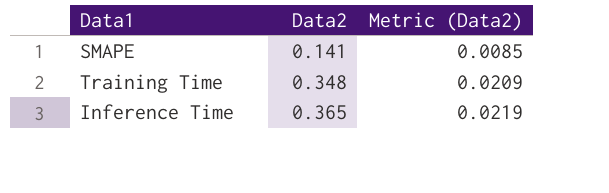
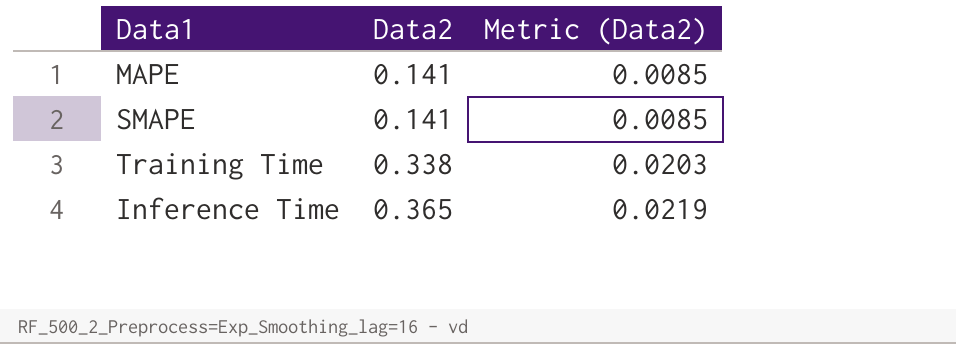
row MAPE: none -> 0.141 | 0.0085
Training Time | Data2: 0.348 -> 0.338
Training Time | Metric (Data2): 0.0209 -> 0.0203

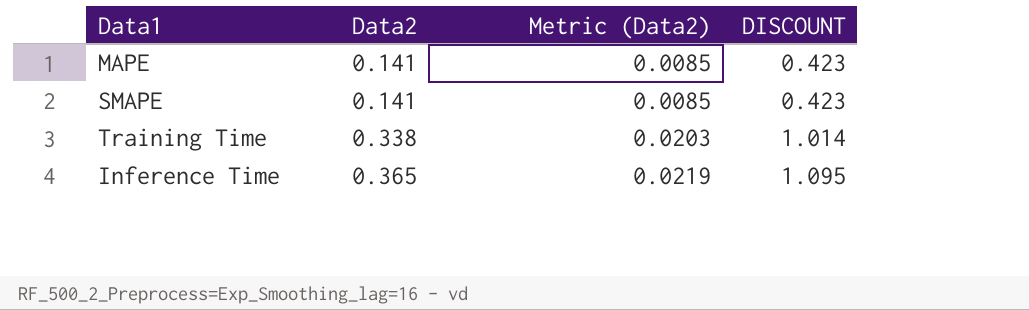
column DISCOUNT | formula: none -> [Data2] * 3

